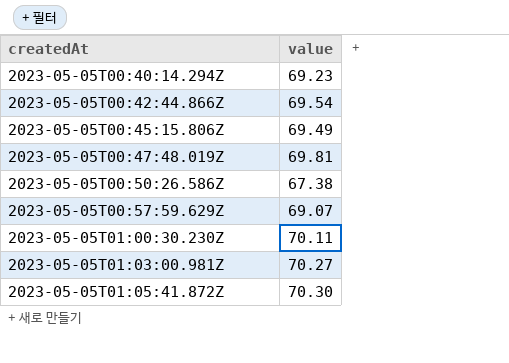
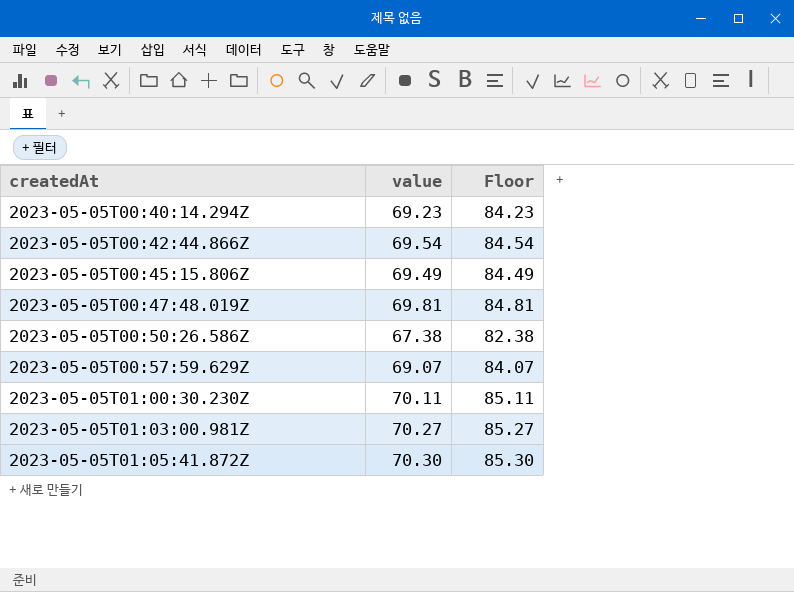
column Floor | formula: none -> [value] + 15

